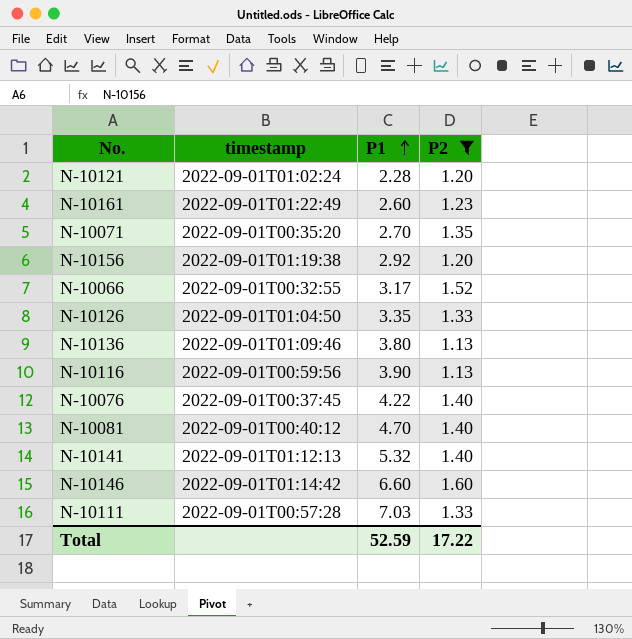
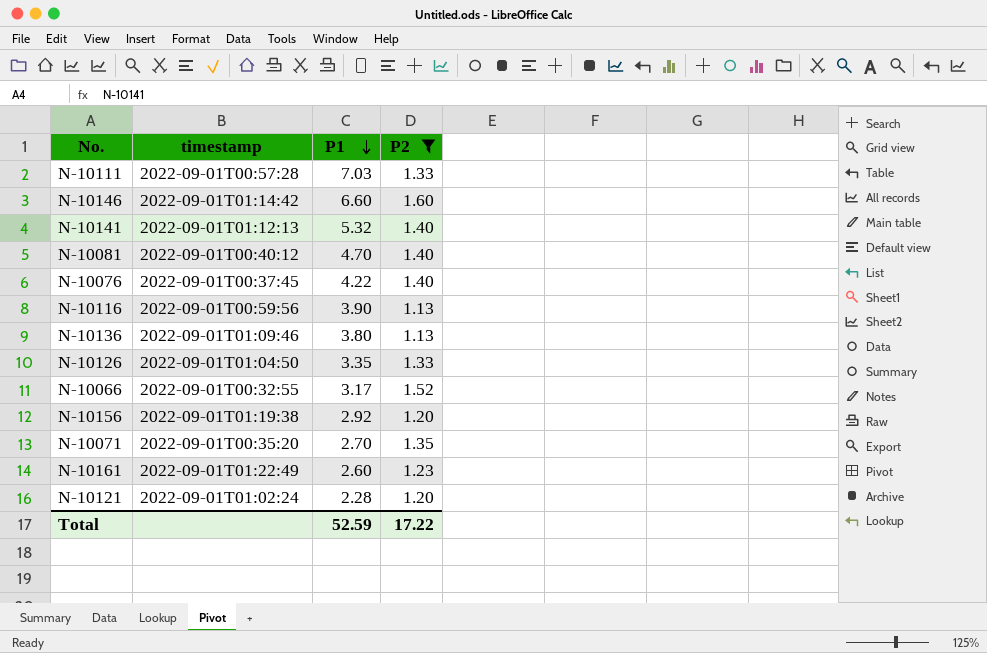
row order: P1 ascending -> P1 descending

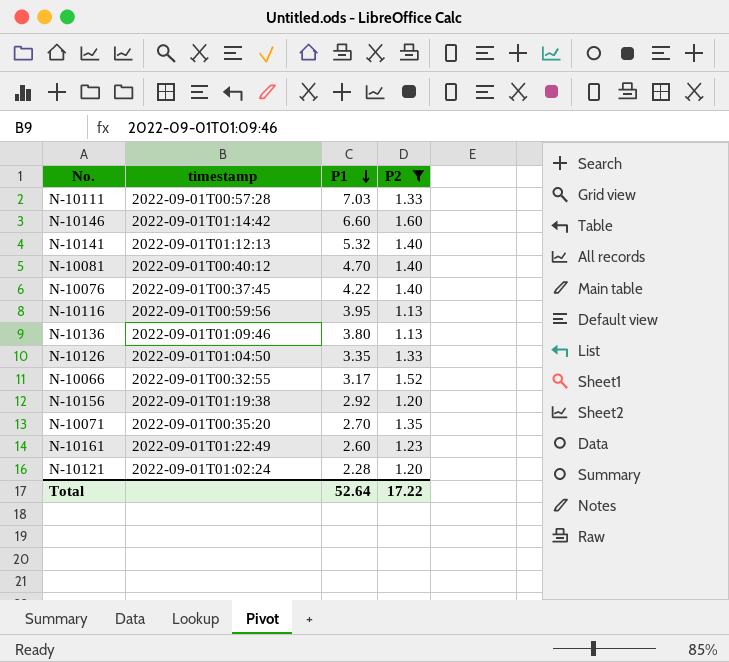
N-10116 | P1: 3.90 -> 3.95
Total | P1: 52.59 -> 52.64

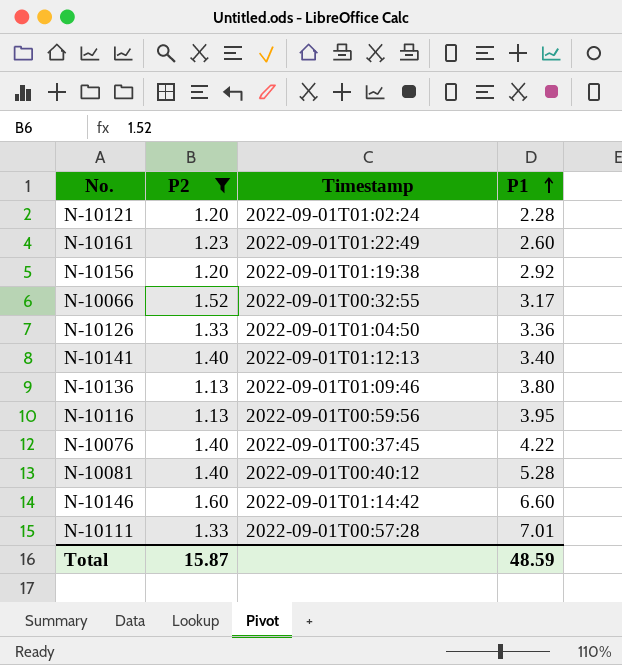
row order: P1 descending -> P1 ascending
column P2 | position: 4 -> 2
column name: timestamp -> Timestamp
row N-10071: 2022-09-01T00:35:20 | 2.70 | 1.35 -> none
N-10126 | P1: 3.35 -> 3.36
N-10141 | P1: 5.32 -> 3.40
N-10081 | P1: 4.70 -> 5.28
N-10111 | P1: 7.03 -> 7.01
Total | P2: 17.22 -> 15.87
Total | P1: 52.64 -> 48.59

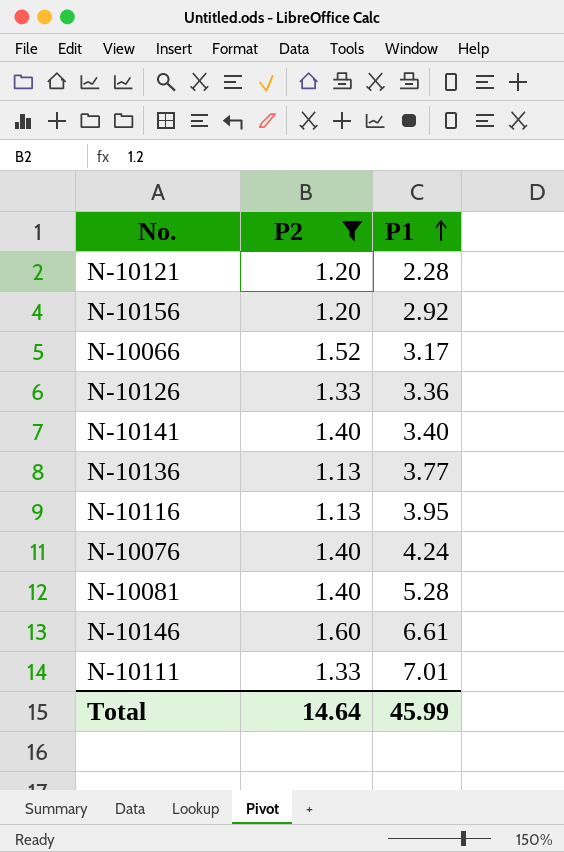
column Timestamp | position: 3 -> none
row N-10161: 1.23 | 2022-09-01T01:22:49 | 2.60 -> none
N-10136 | P1: 3.80 -> 3.77
N-10076 | P1: 4.22 -> 4.24
N-10146 | P1: 6.60 -> 6.61
Total | P2: 15.87 -> 14.64
Total | P1: 48.59 -> 45.99

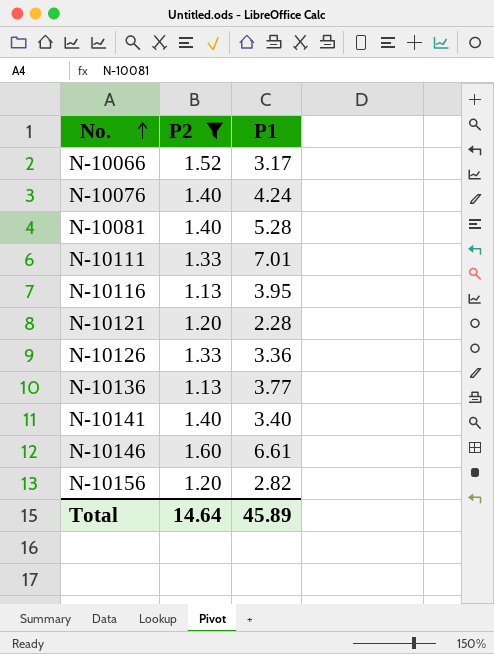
row order: P1 ascending -> No. ascending
N-10156 | P1: 2.92 -> 2.82
Total | P1: 45.99 -> 45.89

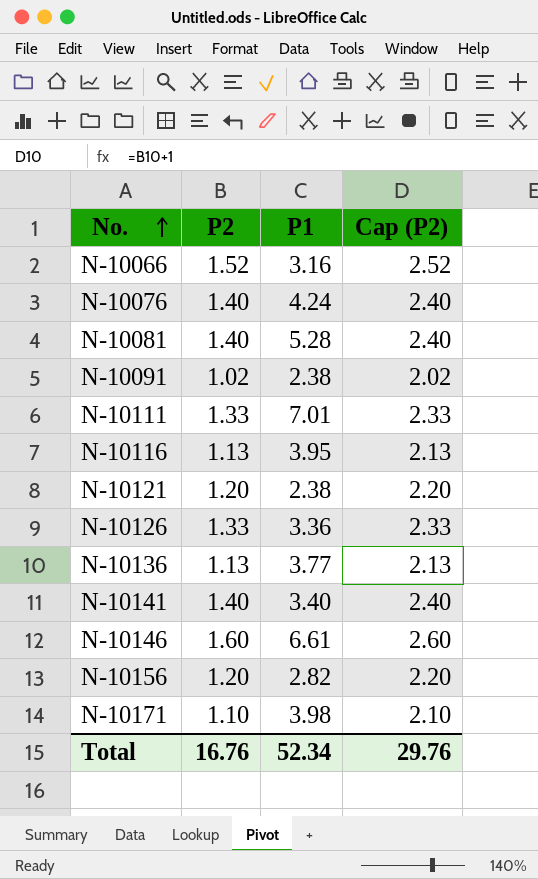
filter: P2 >= 1.13 -> none
column Cap (P2) | formula: none -> [P2] + 1
N-10066 | P1: 3.17 -> 3.16
N-10121 | P1: 2.28 -> 2.38
Total | P2: 14.64 -> 16.76
Total | P1: 45.89 -> 52.34

